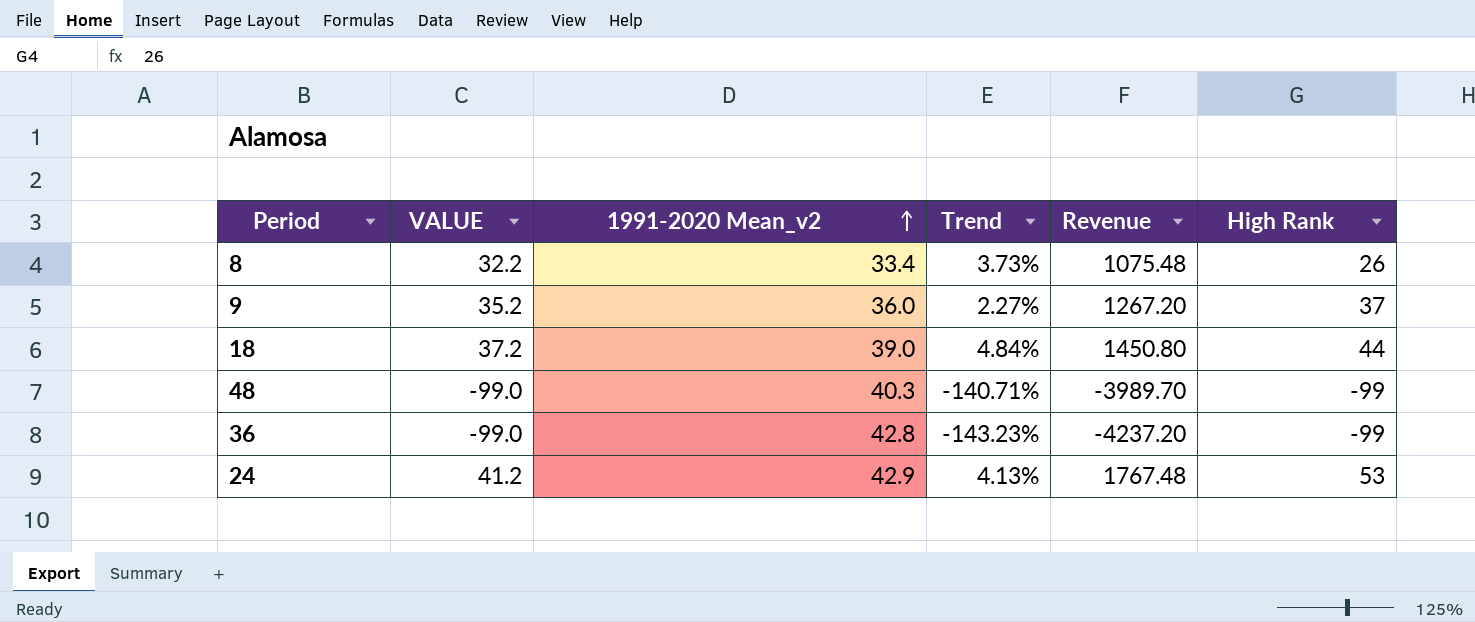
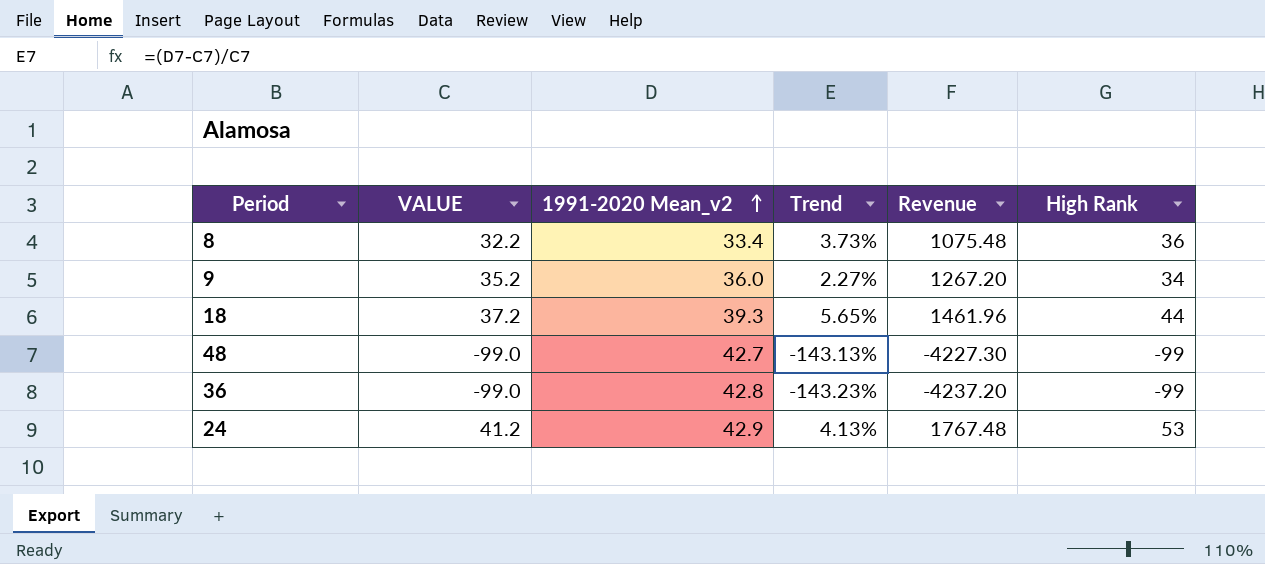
8 | High Rank: 26 -> 36
9 | High Rank: 37 -> 34
18 | 1991-2020 Mean_v2: 39.0 -> 39.3
18 | Trend: 4.84% -> 5.65%
18 | Revenue: 1450.80 -> 1461.96
48 | 1991-2020 Mean_v2: 40.3 -> 42.7
48 | Trend: -140.71% -> -143.13%
48 | Revenue: -3989.70 -> -4227.30

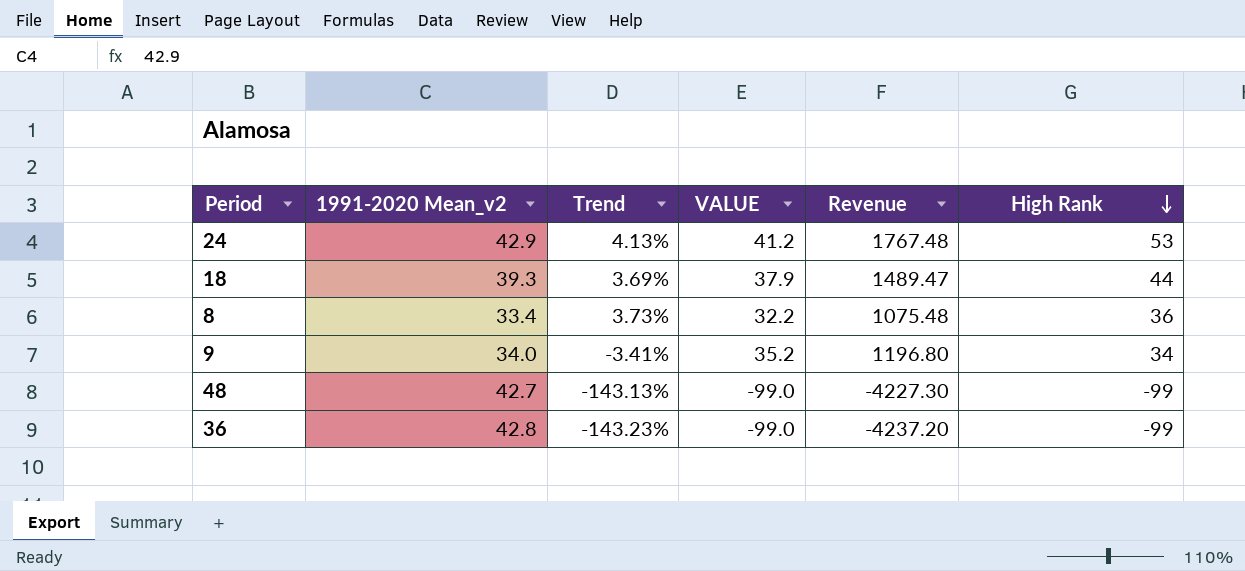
row order: 1991-2020 Mean_v2 ascending -> High Rank descending
column VALUE | position: 2 -> 4
18 | Trend: 5.65% -> 3.69%
18 | VALUE: 37.2 -> 37.9
18 | Revenue: 1461.96 -> 1489.47
9 | 1991-2020 Mean_v2: 36.0 -> 34.0
9 | Trend: 2.27% -> -3.41%
9 | Revenue: 1267.20 -> 1196.80

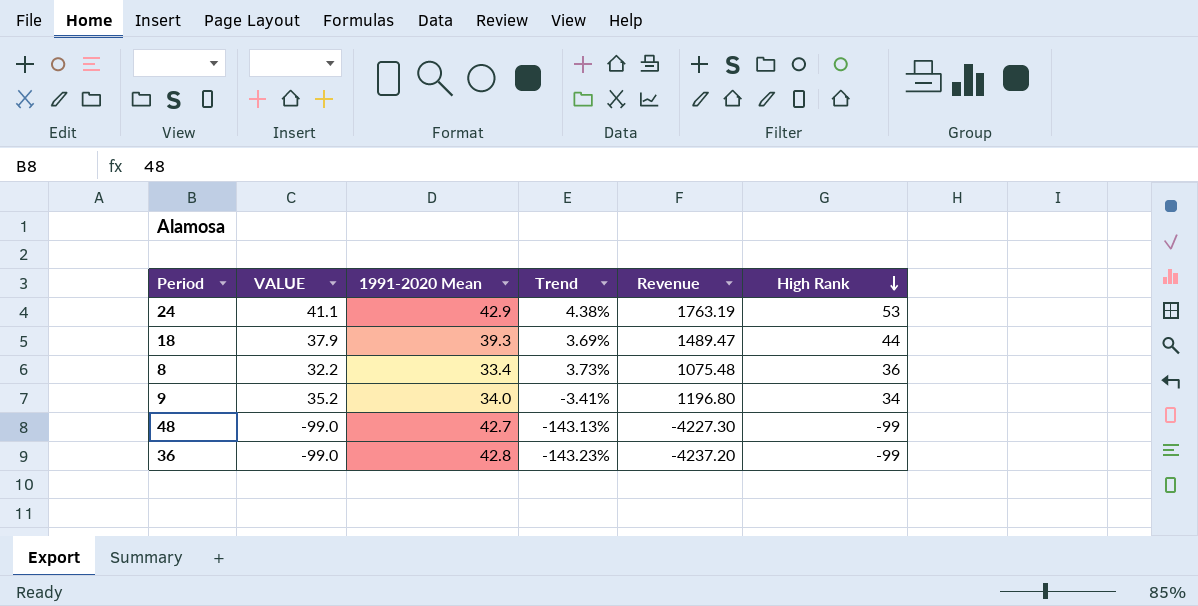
column VALUE | position: 4 -> 2
column name: 1991-2020 Mean_v2 -> 1991-2020 Mean
24 | VALUE: 41.2 -> 41.1
24 | Trend: 4.13% -> 4.38%
24 | Revenue: 1767.48 -> 1763.19

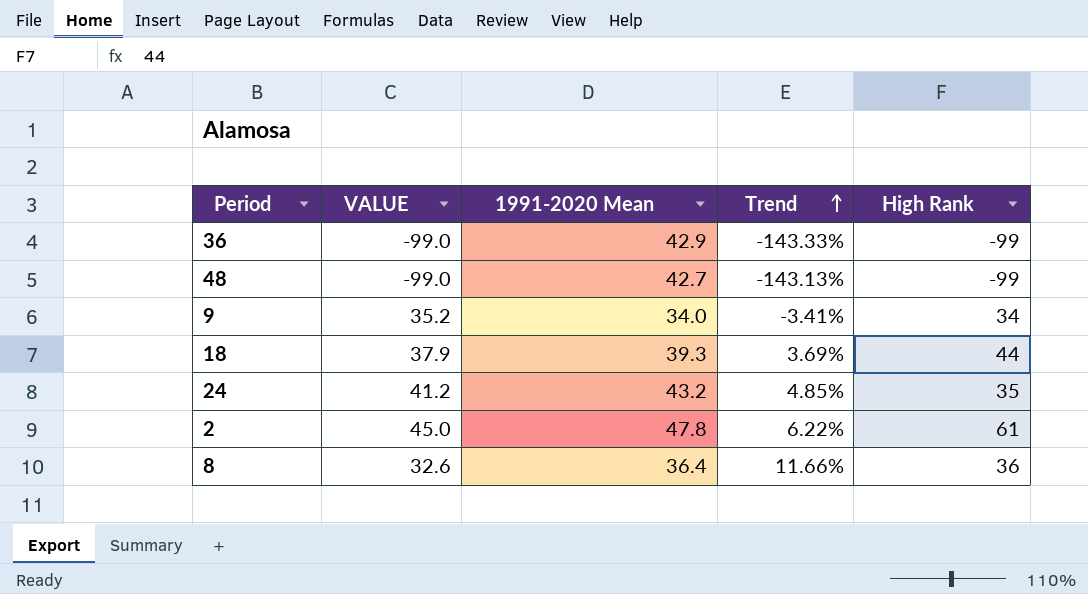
row order: High Rank descending -> Trend ascending
column Revenue | formula: [VALUE] * [1991-2020 Mean] -> none
36 | 1991-2020 Mean: 42.8 -> 42.9
36 | Trend: -143.23% -> -143.33%
24 | VALUE: 41.1 -> 41.2
24 | 1991-2020 Mean: 42.9 -> 43.2
24 | Trend: 4.38% -> 4.85%
24 | High Rank: 53 -> 35
row 2: none -> 45.0 | 47.8 | 6.22% | 61
8 | VALUE: 32.2 -> 32.6
8 | 1991-2020 Mean: 33.4 -> 36.4
8 | Trend: 3.73% -> 11.66%

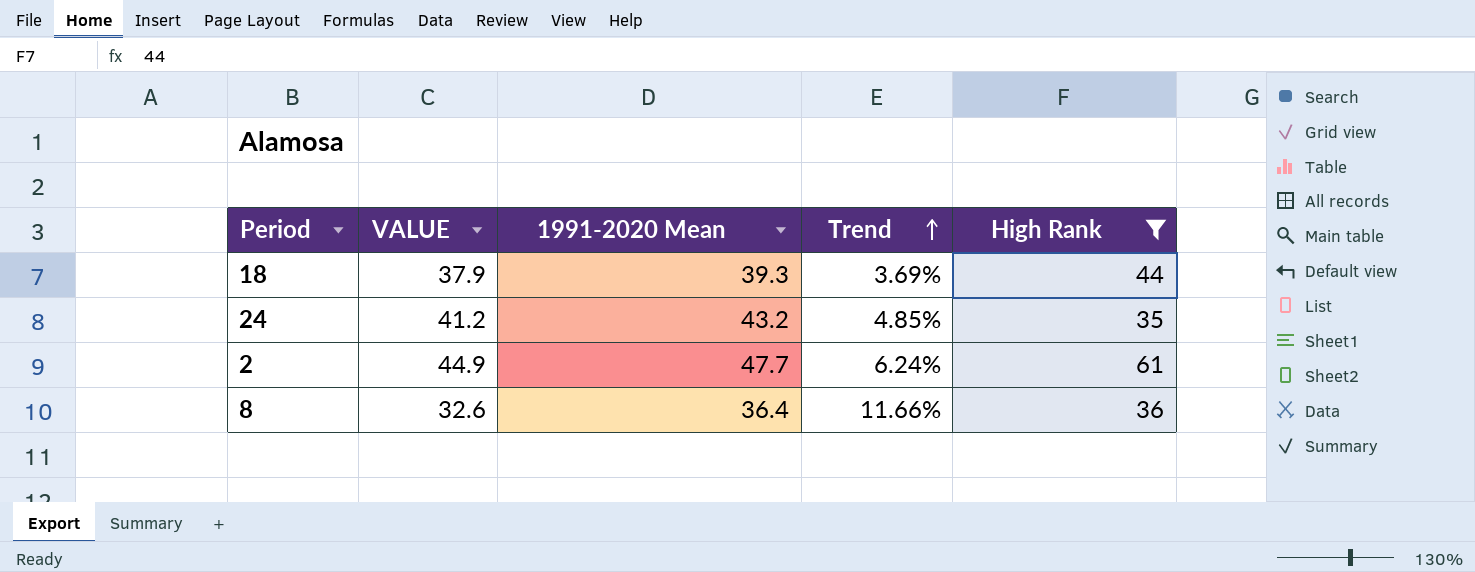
filter: none -> High Rank >= 35
2 | VALUE: 45.0 -> 44.9
2 | 1991-2020 Mean: 47.8 -> 47.7
2 | Trend: 6.22% -> 6.24%

